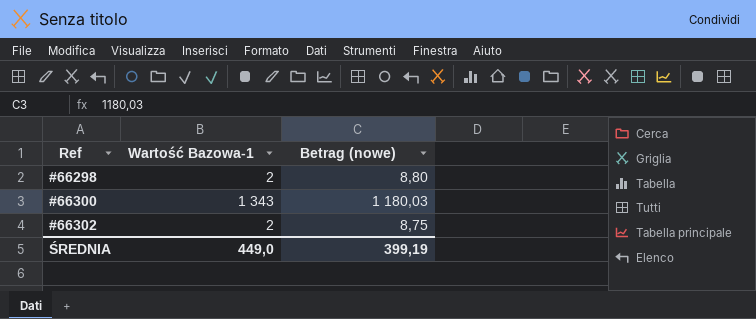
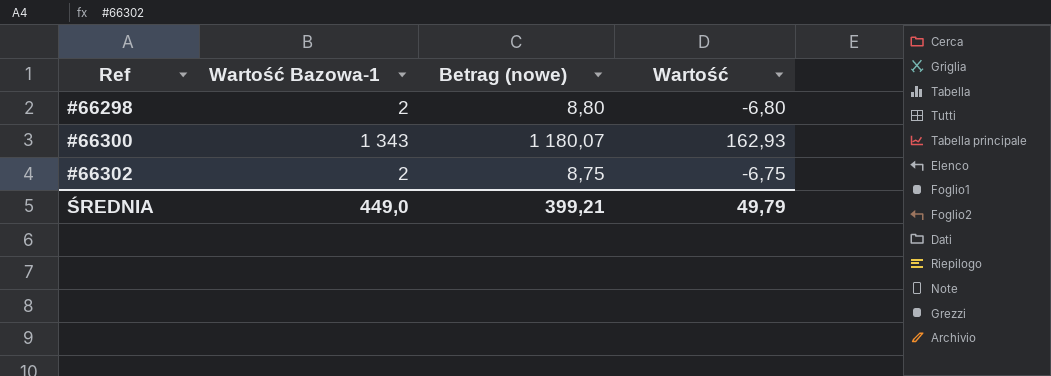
column Wartość | formula: none -> [Wartość Bazowa-1] - [Betrag (nowe)]
#66300 | Betrag (nowe): 1 180,03 -> 1 180,07
ŚREDNIA | Betrag (nowe): 399,19 -> 399,21

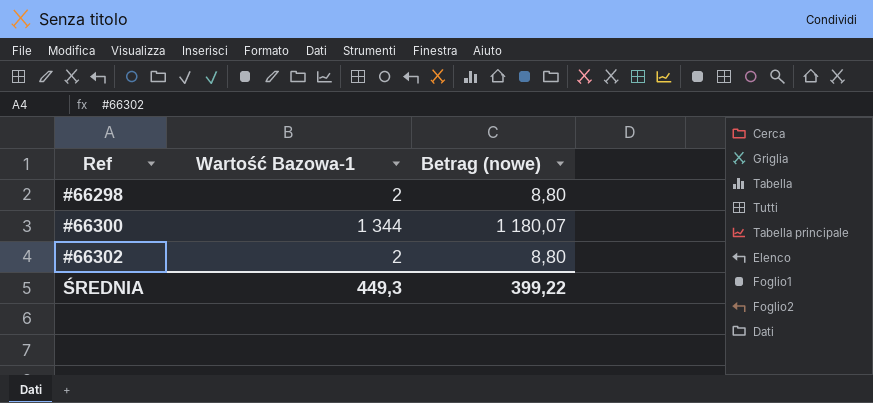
column Wartość | formula: [Wartość Bazowa-1] - [Betrag (nowe)] -> none
#66300 | Wartość Bazowa-1: 1 343 -> 1 344
#66302 | Betrag (nowe): 8,75 -> 8,80
ŚREDNIA | Wartość Bazowa-1: 449,0 -> 449,3
ŚREDNIA | Betrag (nowe): 399,21 -> 399,22

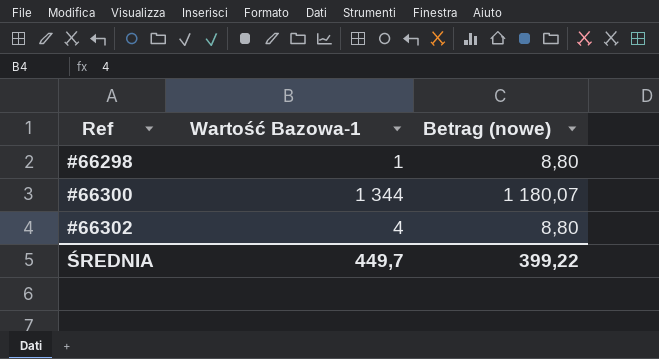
#66298 | Wartość Bazowa-1: 2 -> 1
#66302 | Wartość Bazowa-1: 2 -> 4
ŚREDNIA | Wartość Bazowa-1: 449,3 -> 449,7

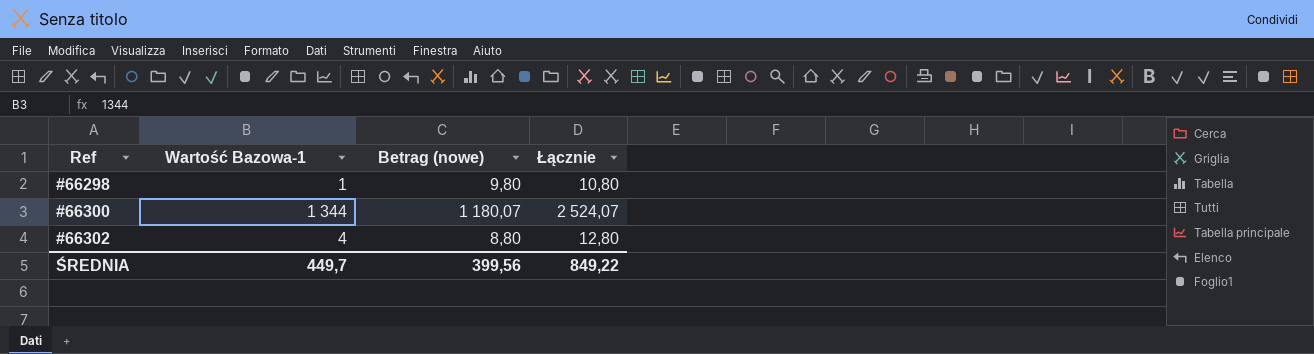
column Łącznie | formula: none -> [Wartość Bazowa-1] + [Betrag (nowe)]
#66298 | Betrag (nowe): 8,80 -> 9,80
ŚREDNIA | Betrag (nowe): 399,22 -> 399,56

